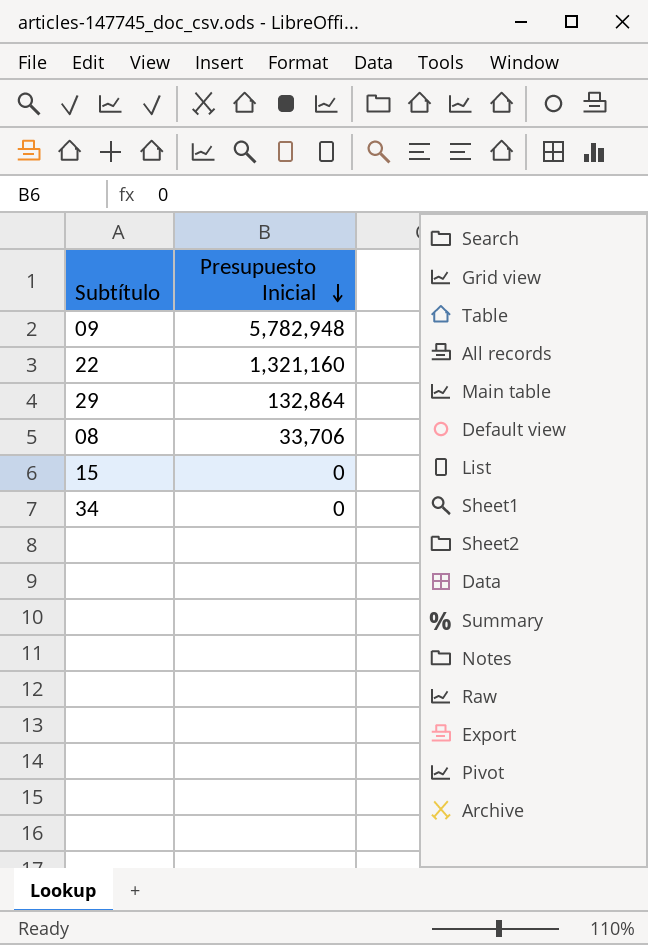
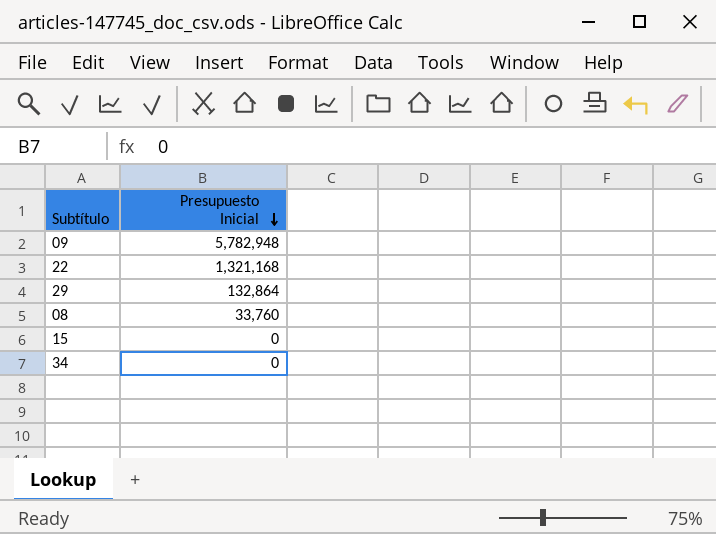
22 | Presupuesto Inicial: 1,321,160 -> 1,321,168
08 | Presupuesto Inicial: 33,706 -> 33,760

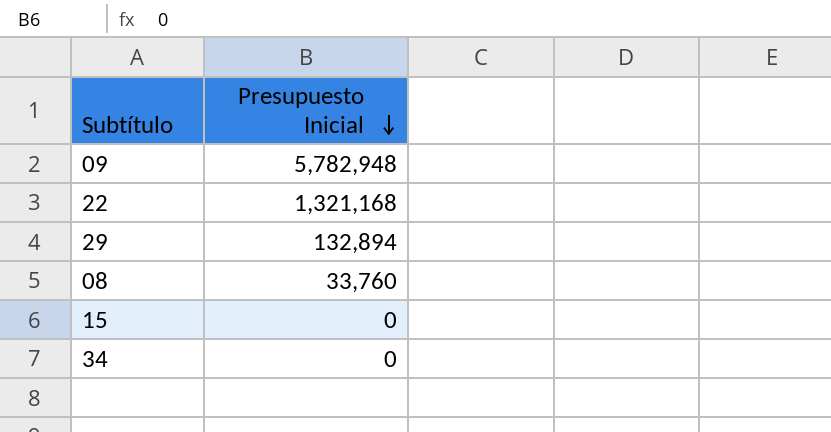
29 | Presupuesto Inicial: 132,864 -> 132,894

